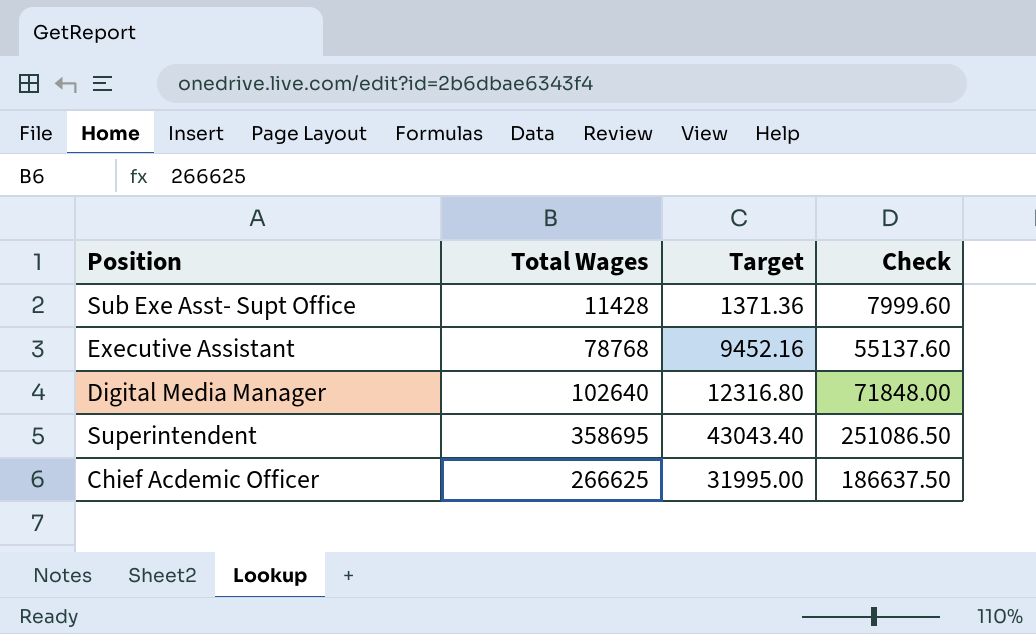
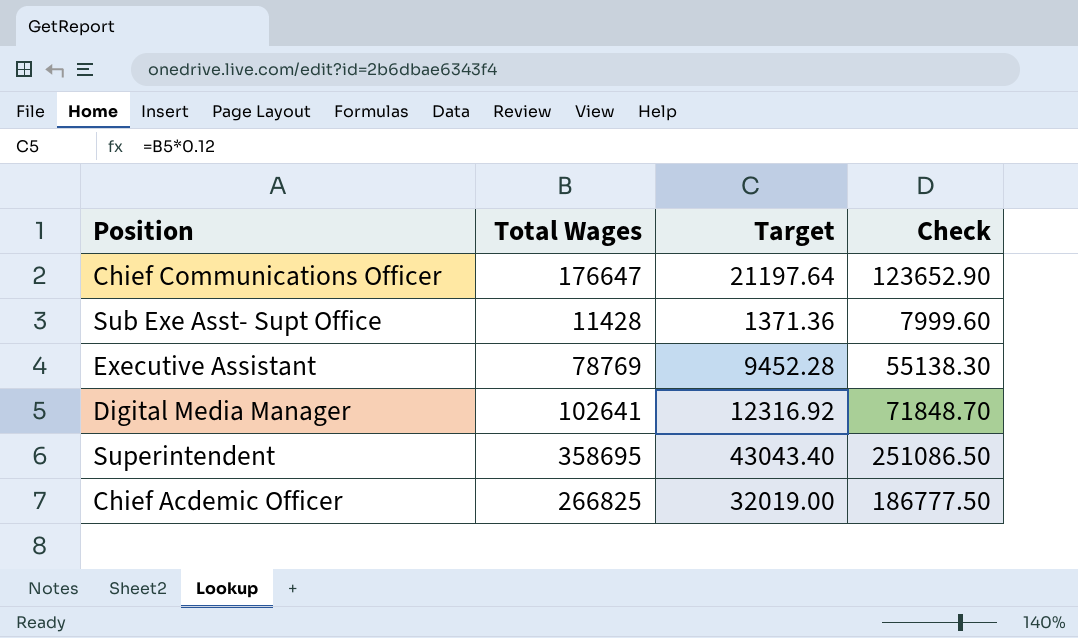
row Chief Communications Officer: none -> 176647 | 21197.64 | 123652.90
Executive Assistant | Total Wages: 78768 -> 78769
Executive Assistant | Target: 9452.16 -> 9452.28
Executive Assistant | Check: 55137.60 -> 55138.30
Digital Media Manager | Total Wages: 102640 -> 102641
Digital Media Manager | Target: 12316.80 -> 12316.92
Digital Media Manager | Check: 71848.00 -> 71848.70
Chief Acdemic Officer | Total Wages: 266625 -> 266825
Chief Acdemic Officer | Target: 31995.00 -> 32019.00
Chief Acdemic Officer | Check: 186637.50 -> 186777.50

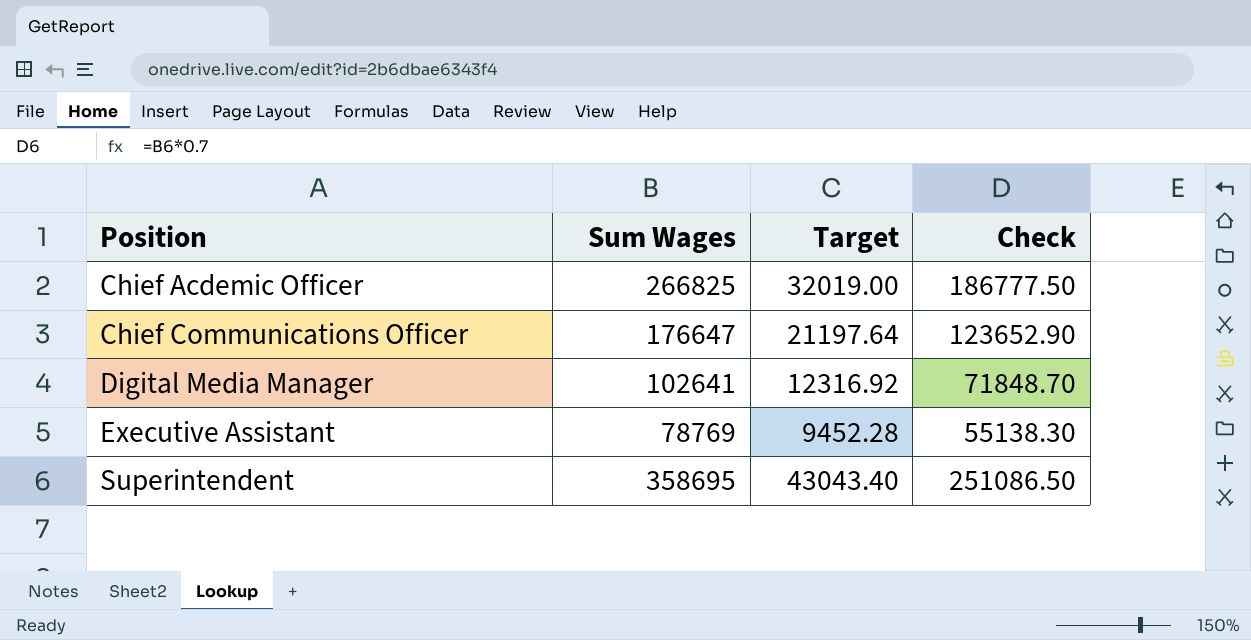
row order: none -> Position ascending
column name: Total Wages -> Sum Wages
row Sub Exe Asst- Supt Office: 11428 | 1371.36 | 7999.60 -> none

